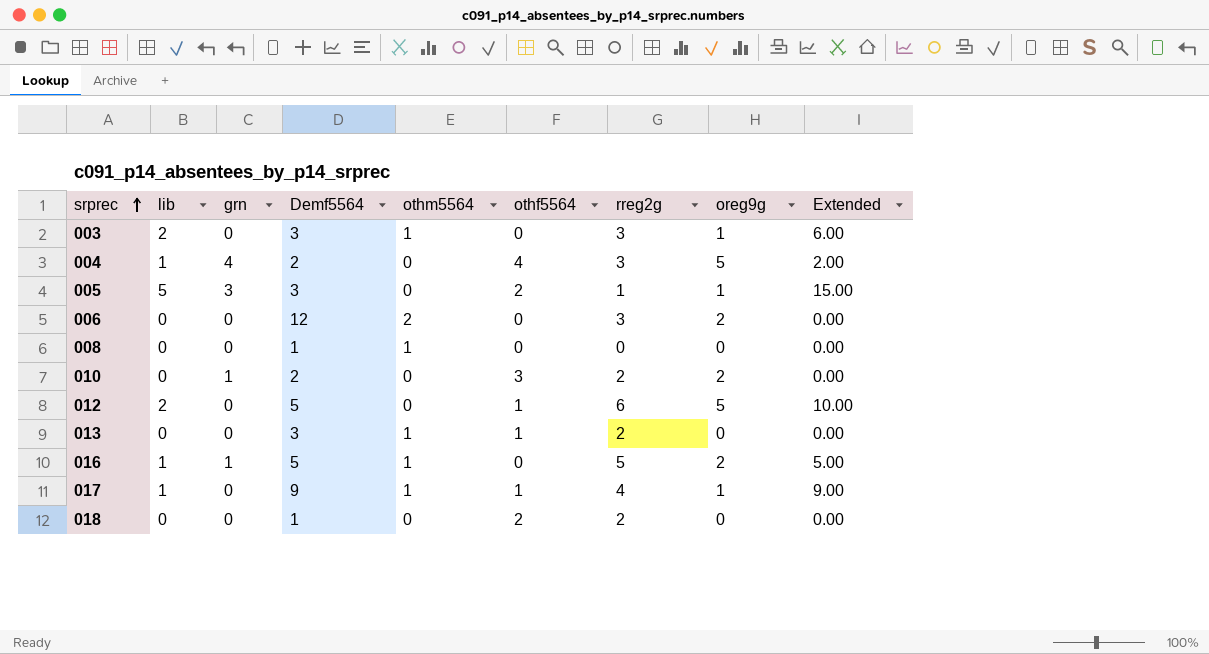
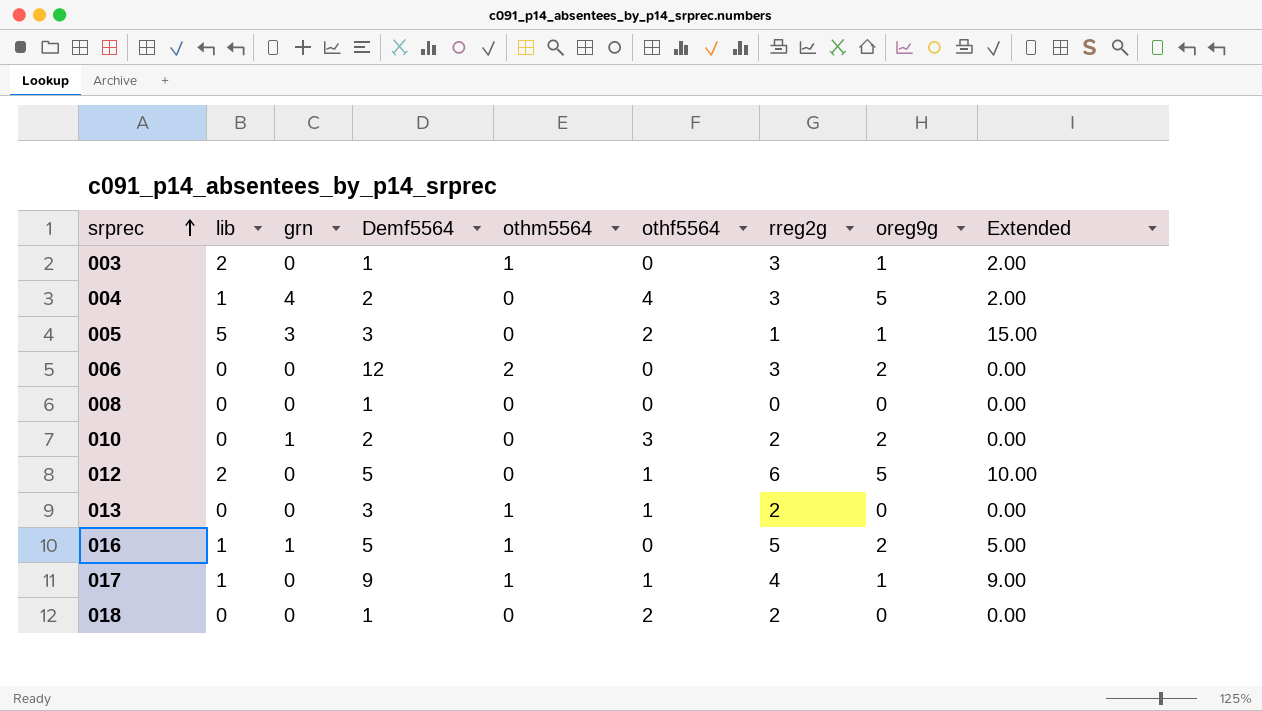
003 | Demf5564: 3 -> 1
003 | Extended: 6.00 -> 2.00
008 | othm5564: 1 -> 0

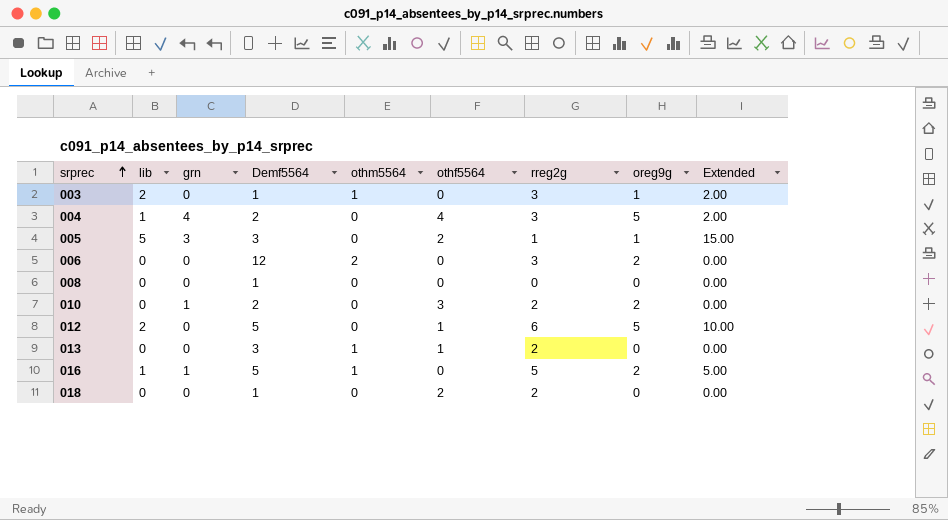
row 017: 1 | 0 | 9 | 1 | 1 | 4 | 1 | 9.00 -> none

